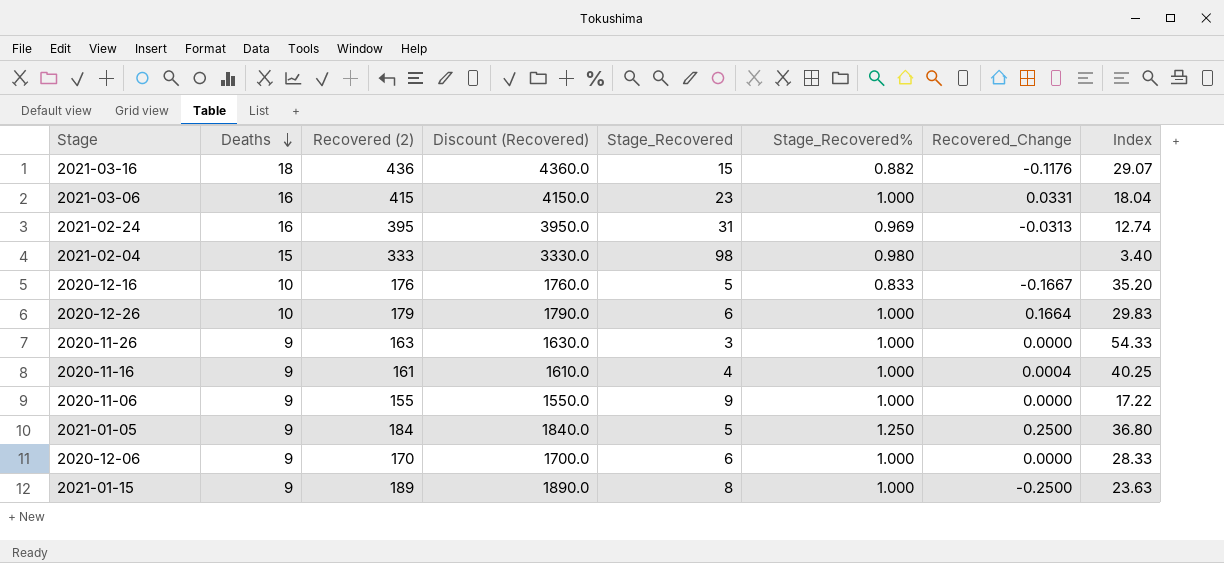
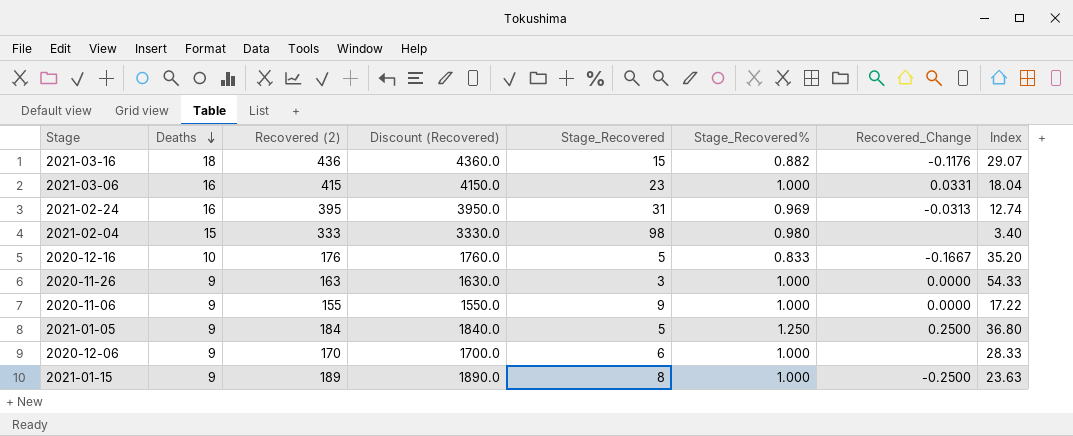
row 2020-12-26: 10 | 179 | 1790.0 | 6 | 1.000 | 0.1664 | 29.83 -> none
row 2020-11-16: 9 | 161 | 1610.0 | 4 | 1.000 | 0.0004 | 40.25 -> none
2020-12-06 | Recovered_Change: 0.0000 -> none

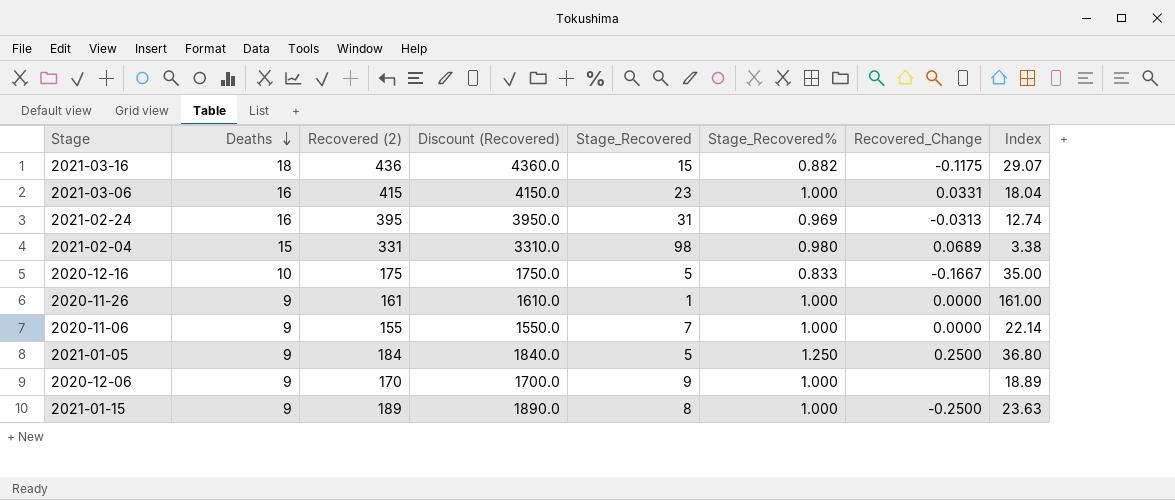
2021-03-16 | Recovered_Change: -0.1176 -> -0.1175
2021-02-04 | Recovered (2): 333 -> 331
2021-02-04 | Discount (Recovered): 3330.0 -> 3310.0
2021-02-04 | Recovered_Change: none -> 0.0689
2021-02-04 | Index: 3.40 -> 3.38
2020-12-16 | Recovered (2): 176 -> 175
2020-12-16 | Discount (Recovered): 1760.0 -> 1750.0
2020-12-16 | Index: 35.20 -> 35.00
2020-11-26 | Recovered (2): 163 -> 161
2020-11-26 | Discount (Recovered): 1630.0 -> 1610.0
2020-11-26 | Stage_Recovered: 3 -> 1
2020-11-26 | Index: 54.33 -> 161.00
2020-11-06 | Stage_Recovered: 9 -> 7
2020-11-06 | Index: 17.22 -> 22.14
2020-12-06 | Stage_Recovered: 6 -> 9
2020-12-06 | Index: 28.33 -> 18.89

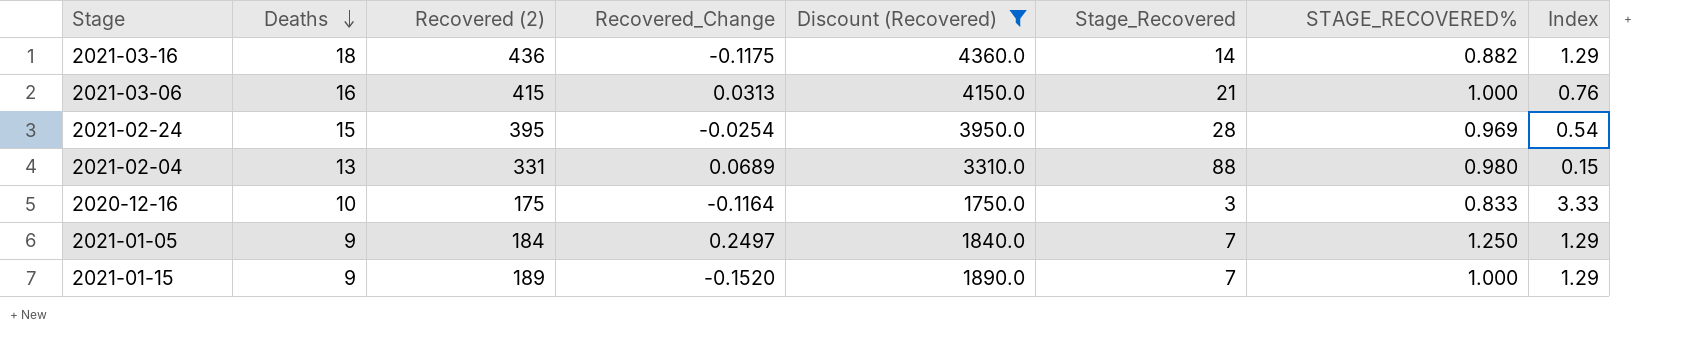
filter: none -> Discount (Recovered) >= 1750.0
column Recovered_Change | position: 7 -> 4
column name: Stage_Recovered% -> STAGE_RECOVERED%
column Index | formula: [Recovered (2)] / [Stage_Recovered] -> [Deaths] / [Stage_Recovered]
2021-03-16 | Stage_Recovered: 15 -> 14
2021-03-06 | Recovered_Change: 0.0331 -> 0.0313
2021-03-06 | Stage_Recovered: 23 -> 21
2021-02-24 | Deaths: 16 -> 15
2021-02-24 | Recovered_Change: -0.0313 -> -0.0254
2021-02-24 | Stage_Recovered: 31 -> 28
2021-02-04 | Deaths: 15 -> 13
2021-02-04 | Stage_Recovered: 98 -> 88
2020-12-16 | Recovered_Change: -0.1667 -> -0.1164
2020-12-16 | Stage_Recovered: 5 -> 3
2021-01-05 | Recovered_Change: 0.2500 -> 0.2497
2021-01-05 | Stage_Recovered: 5 -> 7
2021-01-15 | Recovered_Change: -0.2500 -> -0.1520
2021-01-15 | Stage_Recovered: 8 -> 7

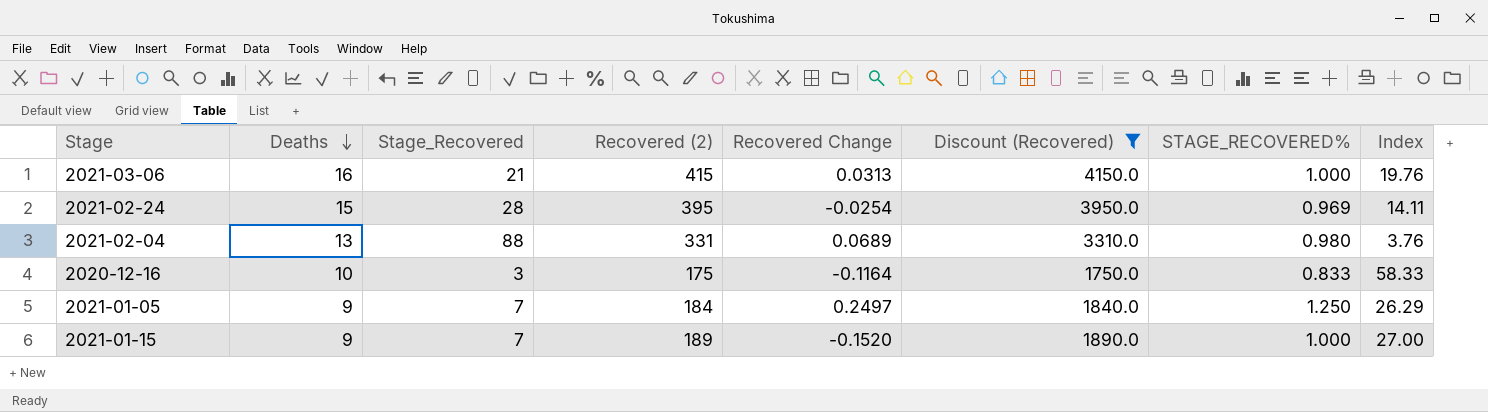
column Stage_Recovered | position: 6 -> 3
column name: Recovered_Change -> Recovered Change
column Index | formula: [Deaths] / [Stage_Recovered] -> [Recovered (2)] / [Stage_Recovered]
row 2021-03-16: 18 | 436 | -0.1175 | 4360.0 | 14 | 0.882 | 1.29 -> none

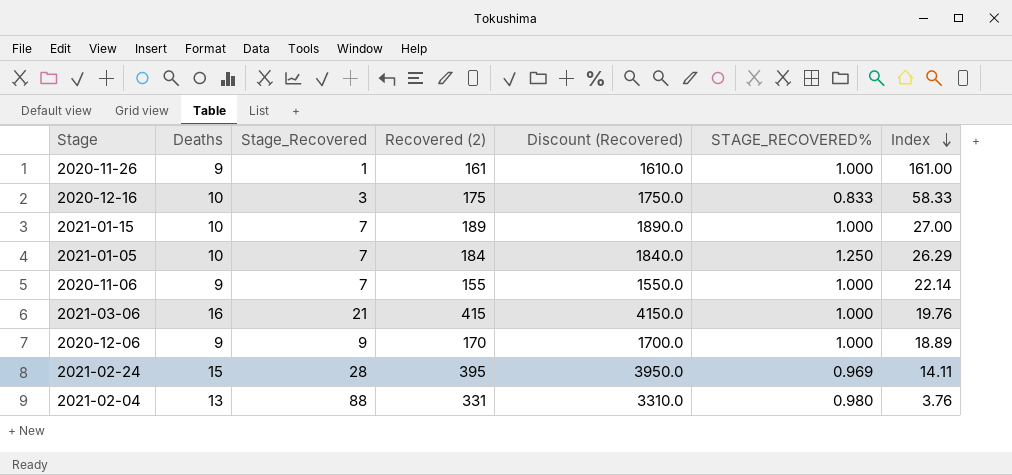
filter: Discount (Recovered) >= 1750.0 -> none
row order: Deaths descending -> Index descending
column Recovered Change | position: 5 -> none
2021-01-15 | Deaths: 9 -> 10
2021-01-05 | Deaths: 9 -> 10

